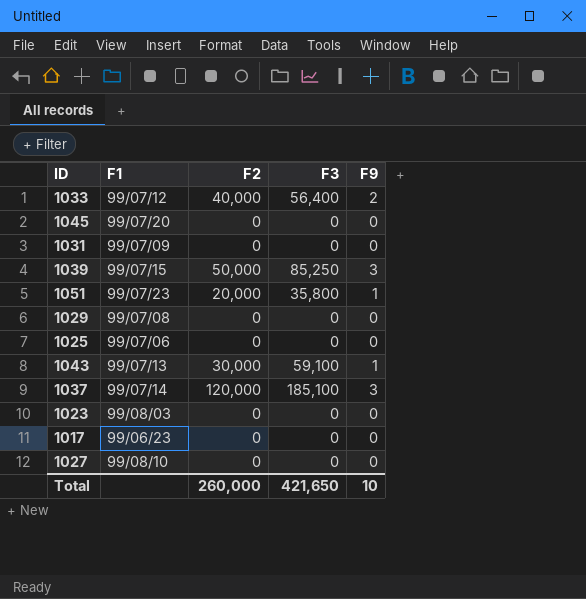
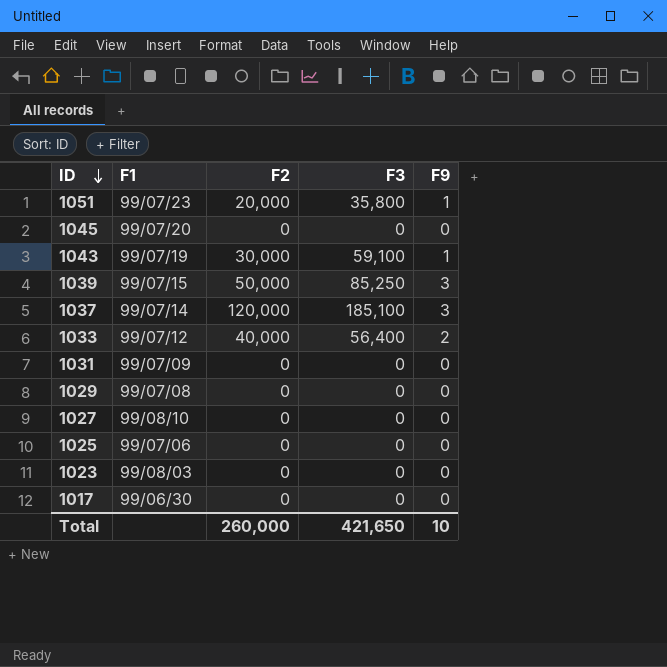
row order: none -> ID descending
1043 | F1: 99/07/13 -> 99/07/19
1017 | F1: 99/06/23 -> 99/06/30

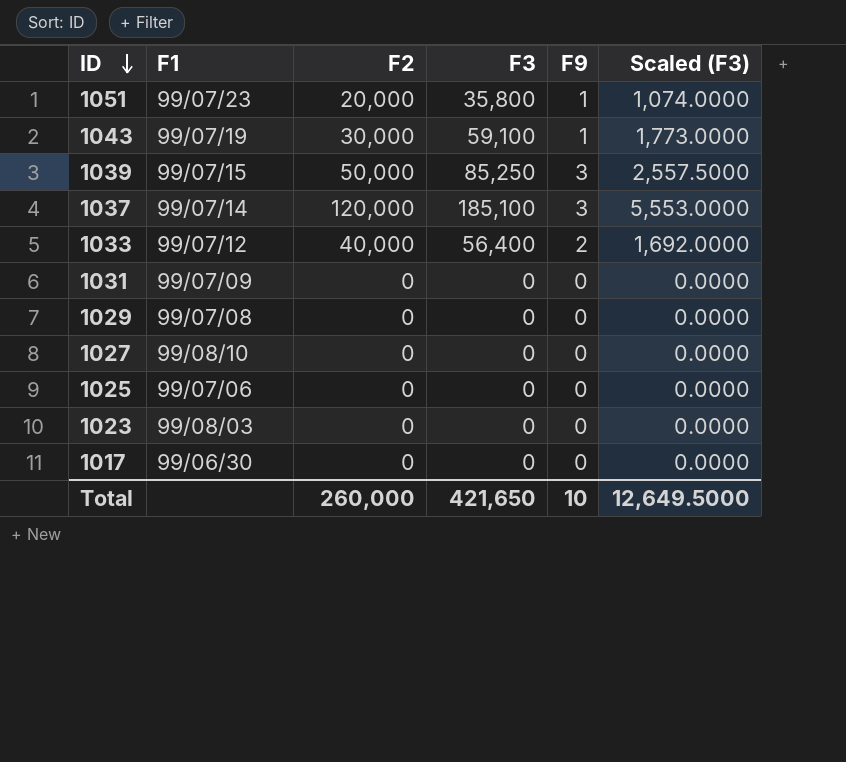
column Scaled (F3) | formula: none -> [F3] * 0.03
row 1045: 99/07/20 | 0 | 0 | 0 -> none

